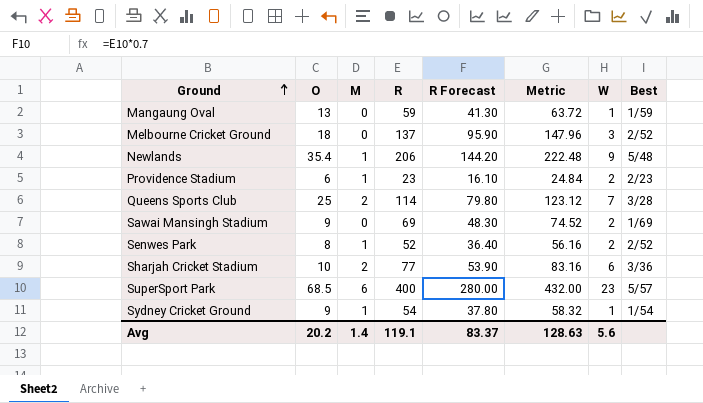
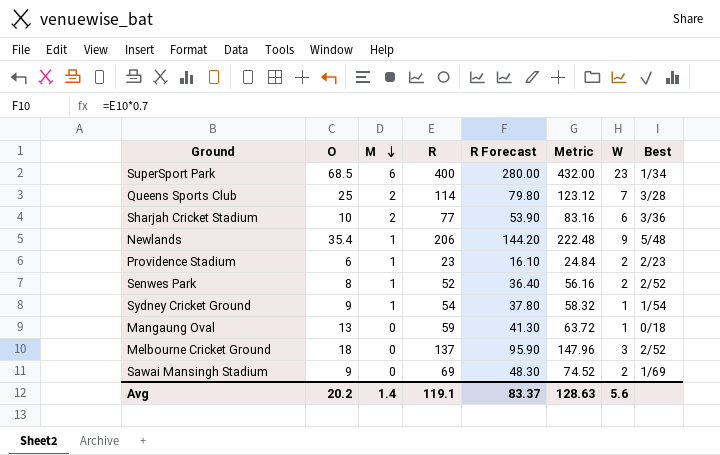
row order: Ground ascending -> M descending
SuperSport Park | Best: 5/57 -> 1/34
Mangaung Oval | Best: 1/59 -> 0/18

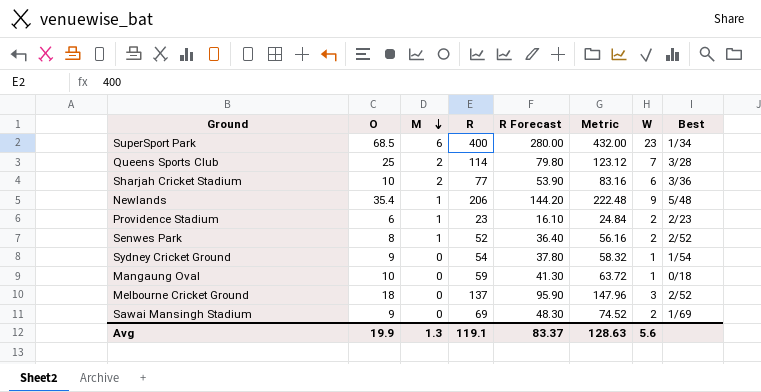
Sydney Cricket Ground | M: 1 -> 0
Mangaung Oval | O: 13 -> 10
Avg | O: 20.2 -> 19.9
Avg | M: 1.4 -> 1.3

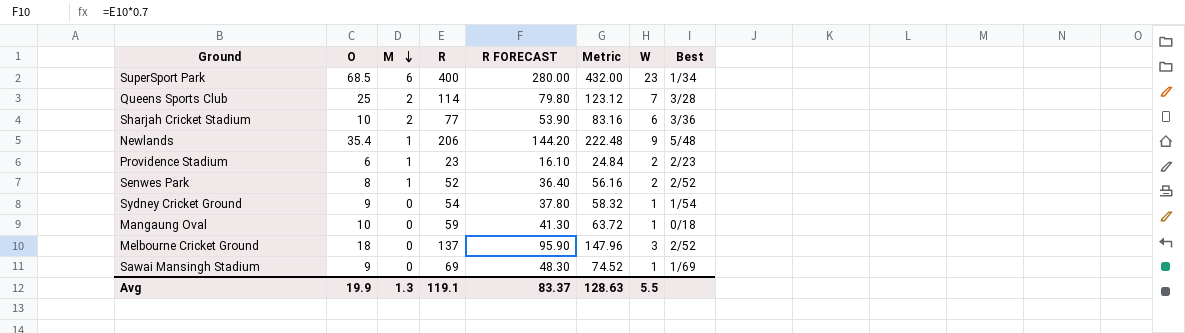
column name: R Forecast -> R FORECAST
Sawai Mansingh Stadium | W: 2 -> 1
Avg | W: 5.6 -> 5.5

